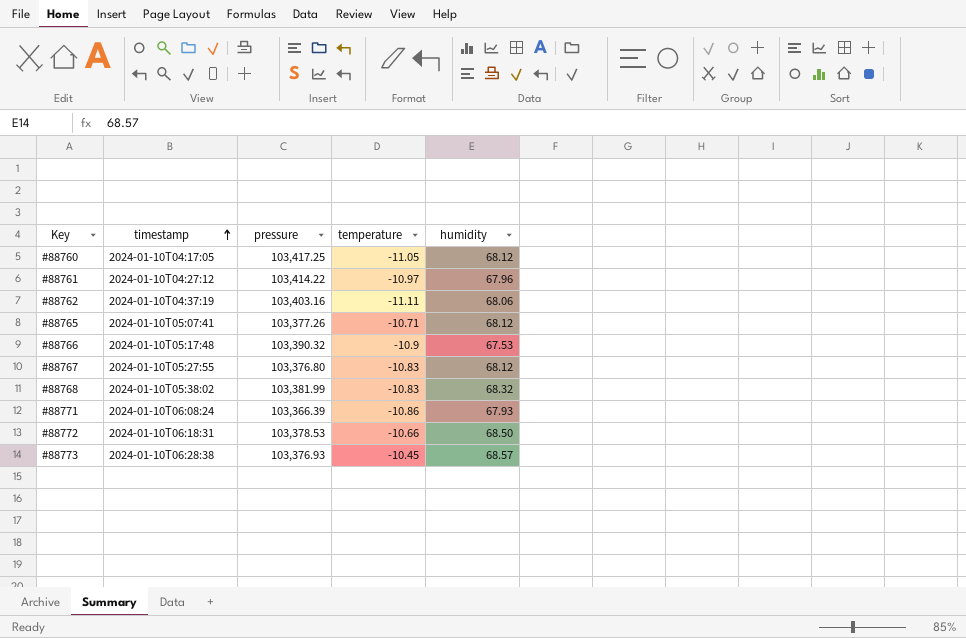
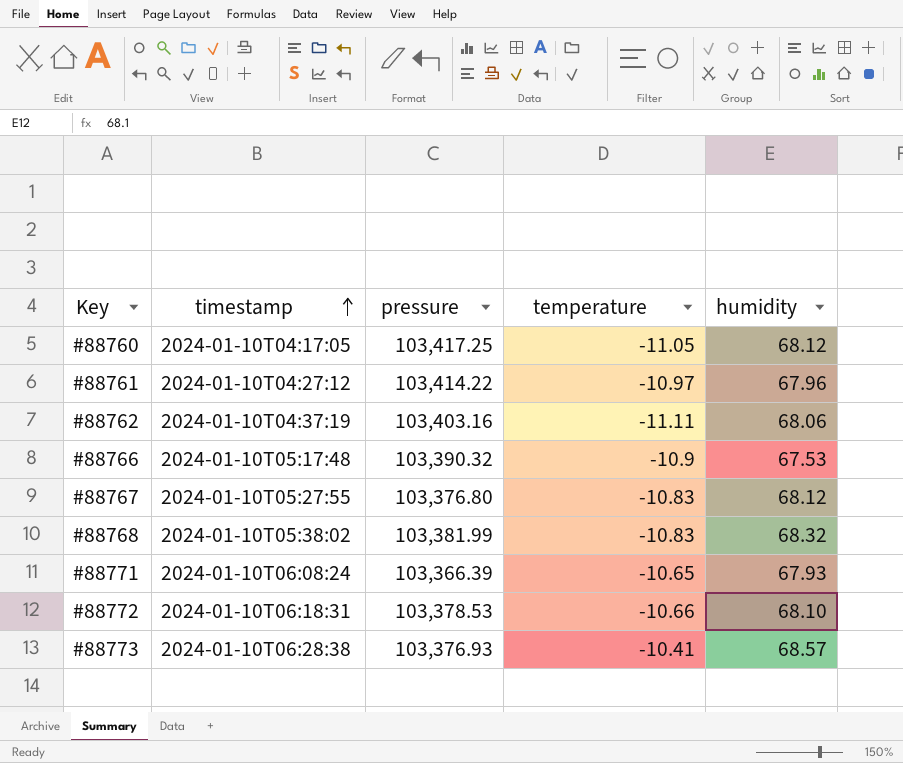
row #88765: 2024-01-10T05:07:41 | 103,377.26 | -10.71 | 68.12 -> none
#88771 | temperature: -10.86 -> -10.65
#88772 | humidity: 68.50 -> 68.10
#88773 | temperature: -10.45 -> -10.41

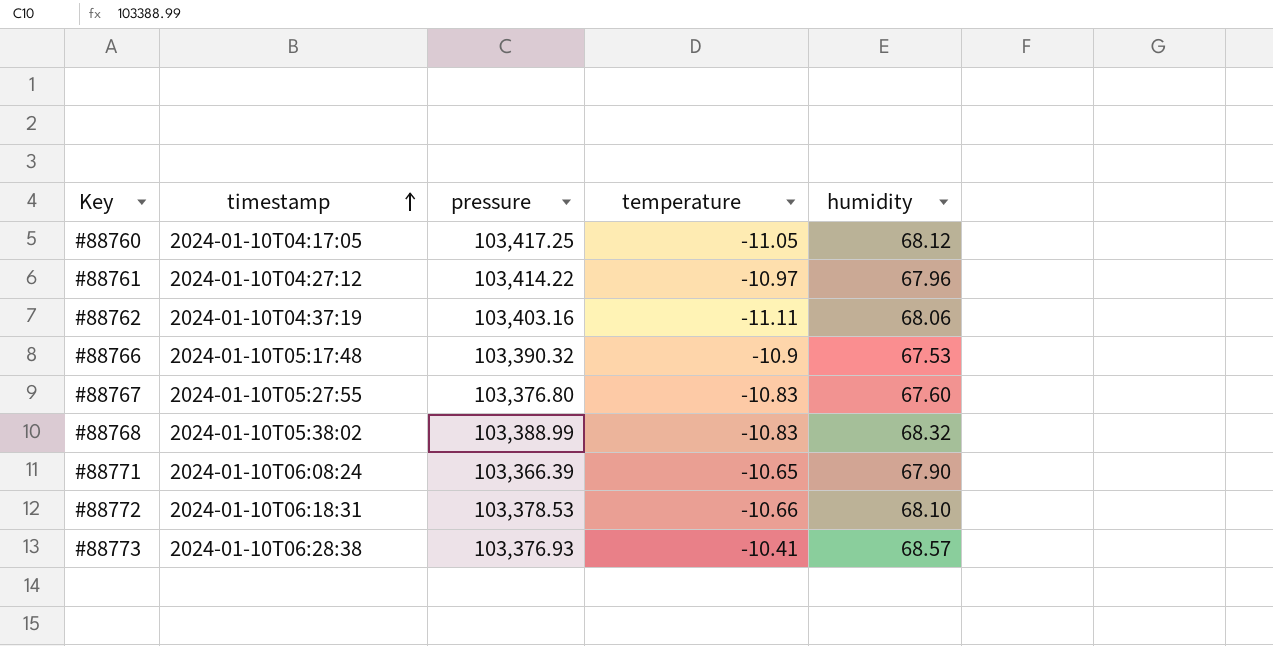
#88767 | humidity: 68.12 -> 67.60
#88768 | pressure: 103,381.99 -> 103,388.99
#88771 | humidity: 67.93 -> 67.90

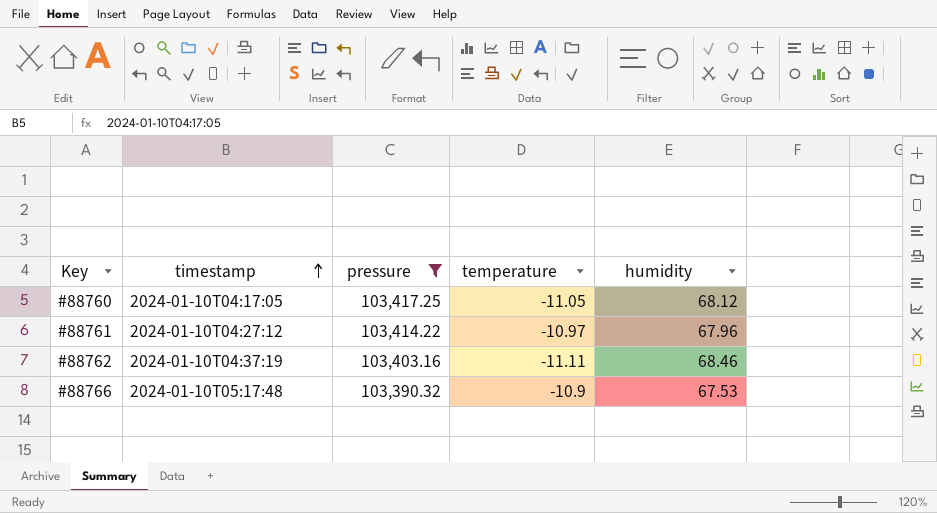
filter: none -> pressure >= 103,390.32
#88762 | humidity: 68.06 -> 68.46

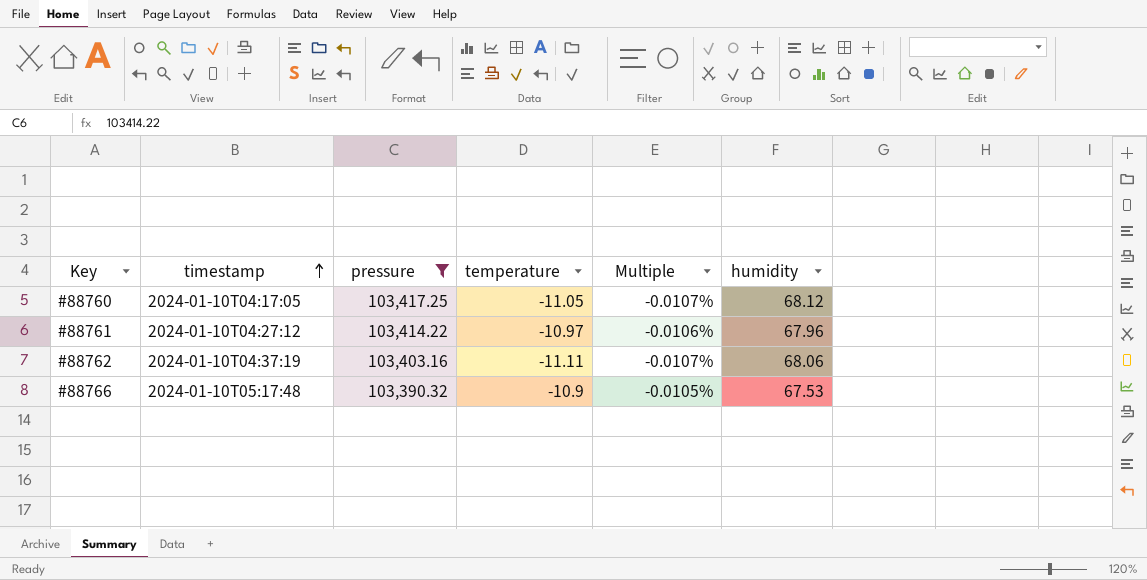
column Multiple | formula: none -> [temperature] / [pressure]
#88762 | humidity: 68.46 -> 68.06

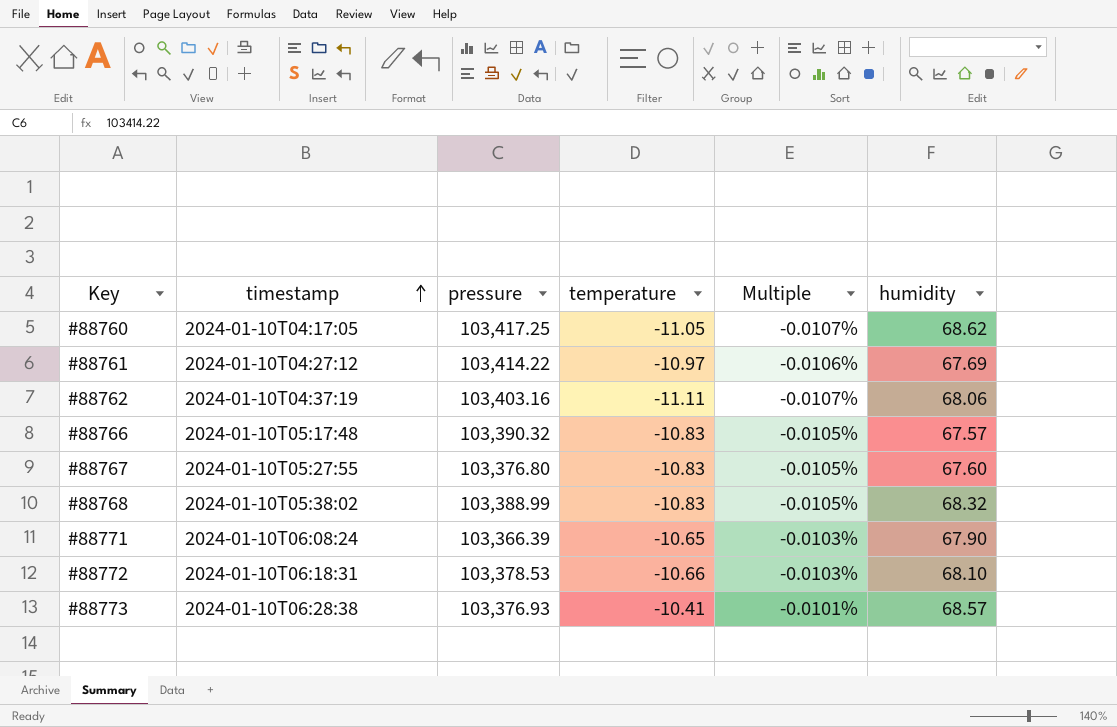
filter: pressure >= 103,390.32 -> none
#88760 | humidity: 68.12 -> 68.62
#88761 | humidity: 67.96 -> 67.69
#88766 | temperature: -10.9 -> -10.83
#88766 | humidity: 67.53 -> 67.57

